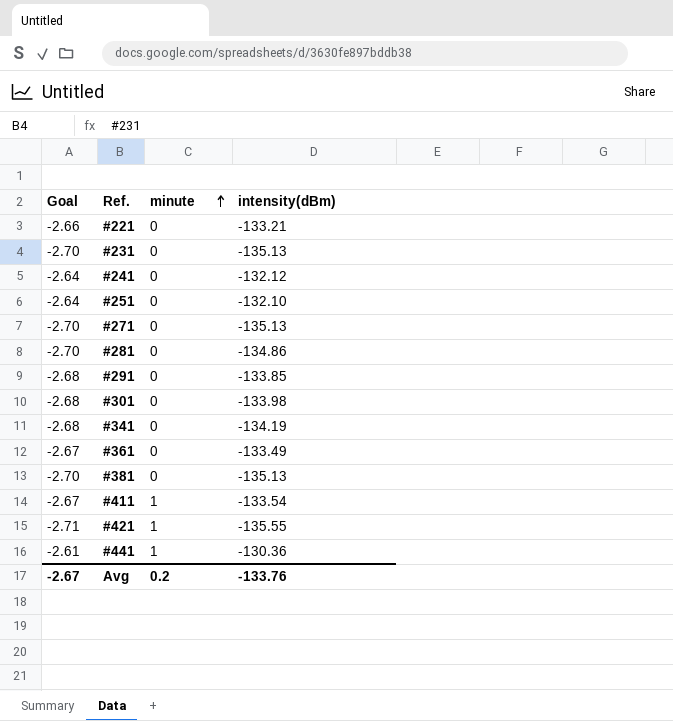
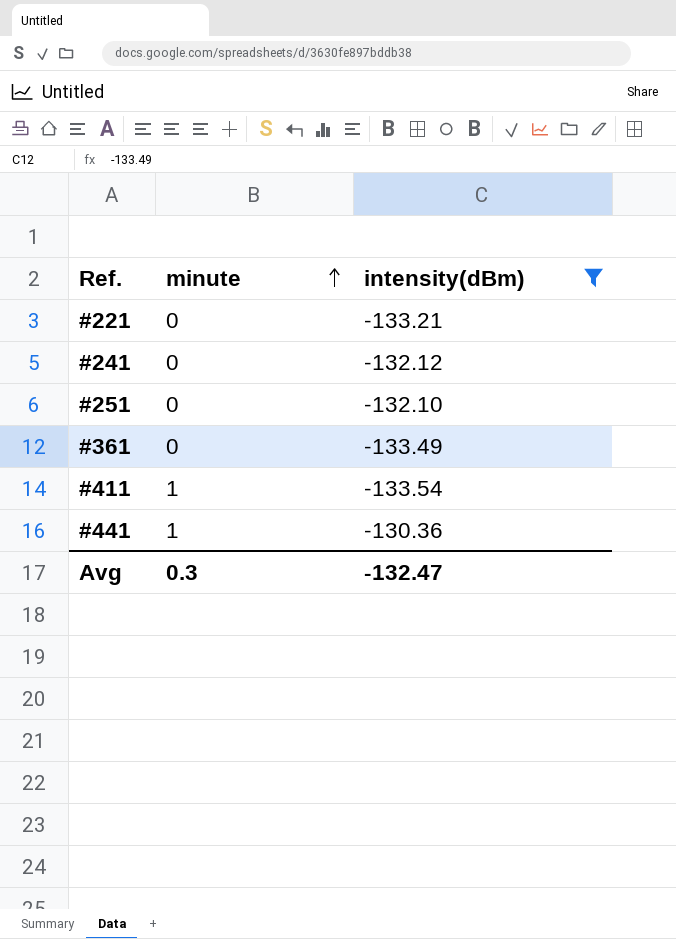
filter: none -> intensity(dBm) >= -133.54
column Goal | formula: [intensity(dBm)] * 0.02 -> none
Avg | minute: 0.2 -> 0.3
Avg | intensity(dBm): -133.76 -> -132.47

